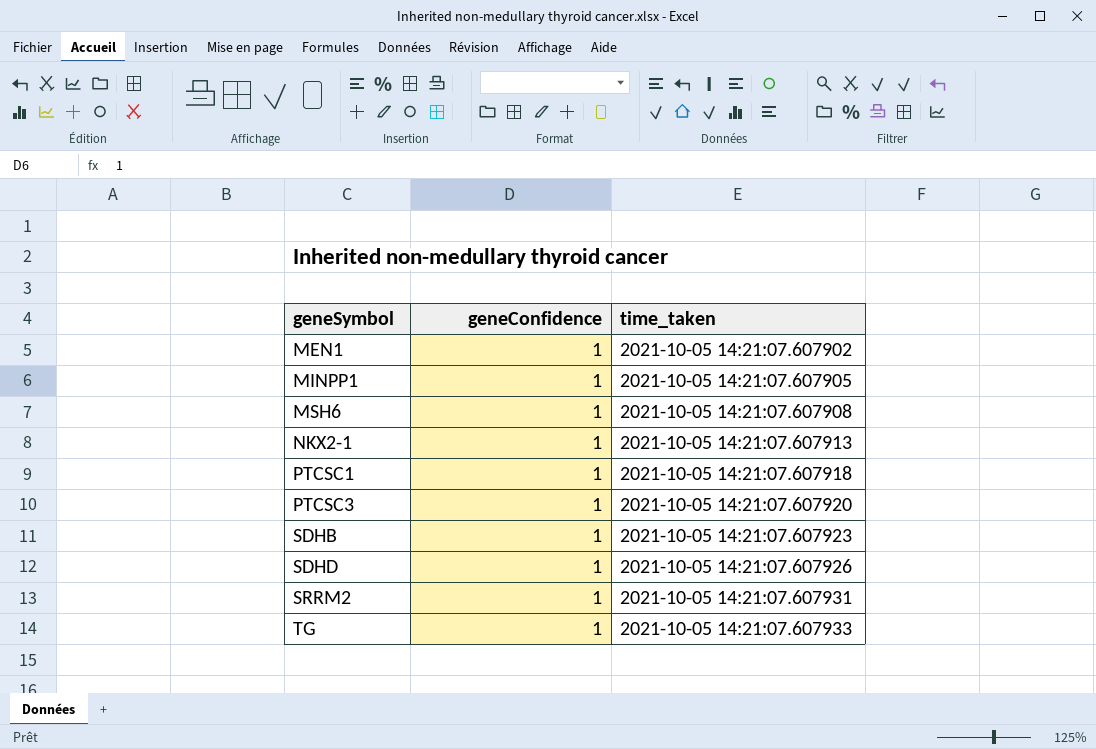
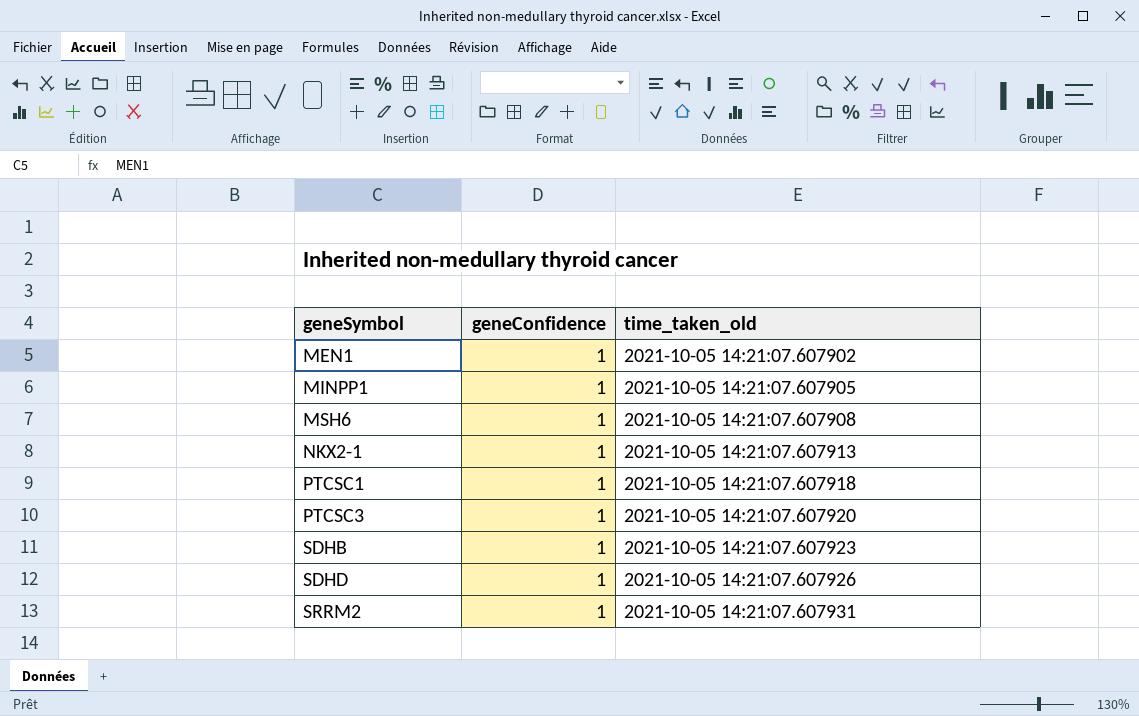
column name: time_taken -> time_taken_old
row TG: 1 | 2021-10-05 14:21:07.607933 -> none

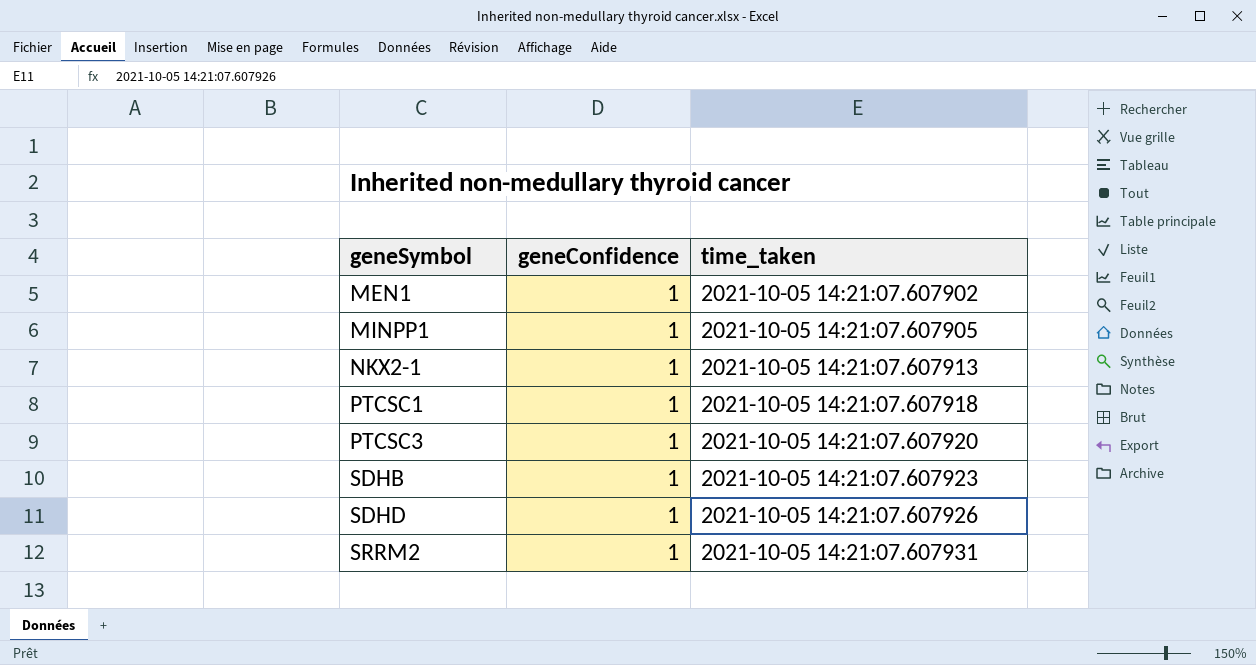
column name: time_taken_old -> time_taken
row MSH6: 1 | 2021-10-05 14:21:07.607908 -> none

